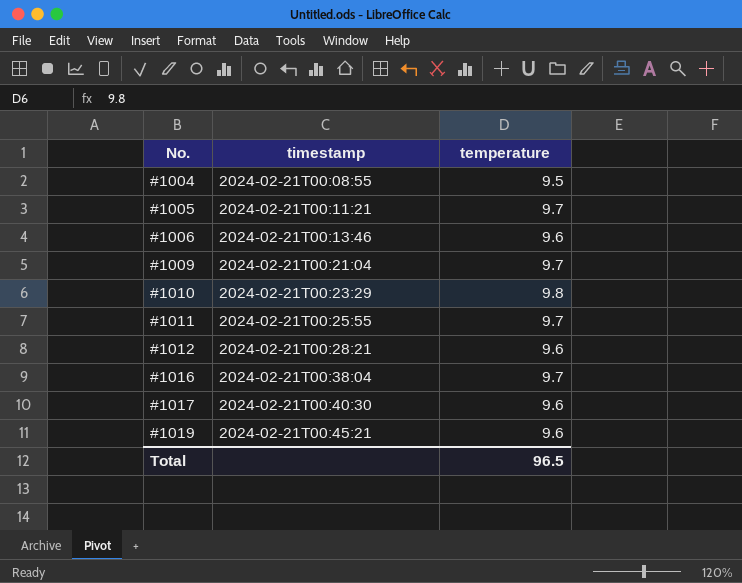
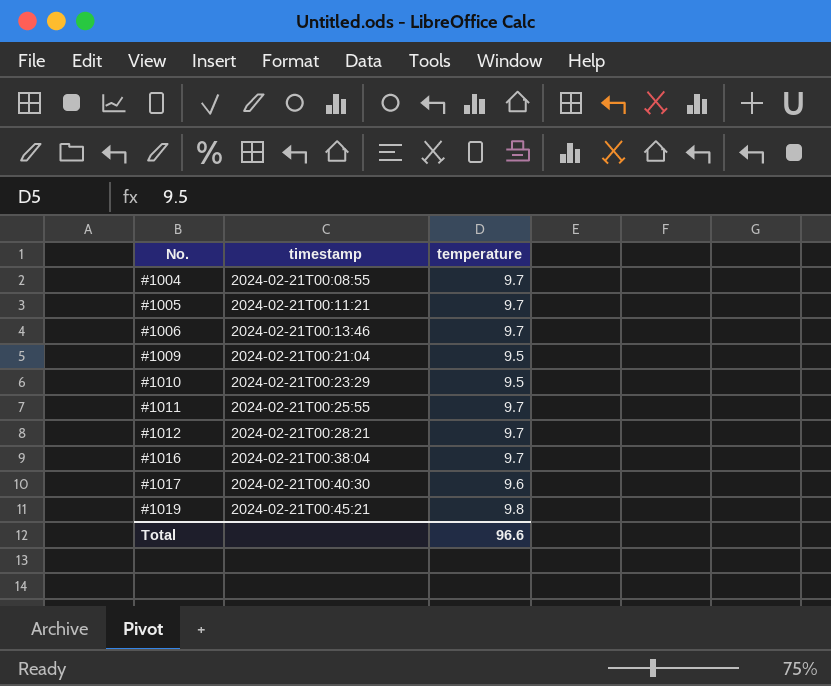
#1004 | temperature: 9.5 -> 9.7
#1006 | temperature: 9.6 -> 9.7
#1009 | temperature: 9.7 -> 9.5
#1010 | temperature: 9.8 -> 9.5
#1012 | temperature: 9.6 -> 9.7
#1019 | temperature: 9.6 -> 9.8
Total | temperature: 96.5 -> 96.6

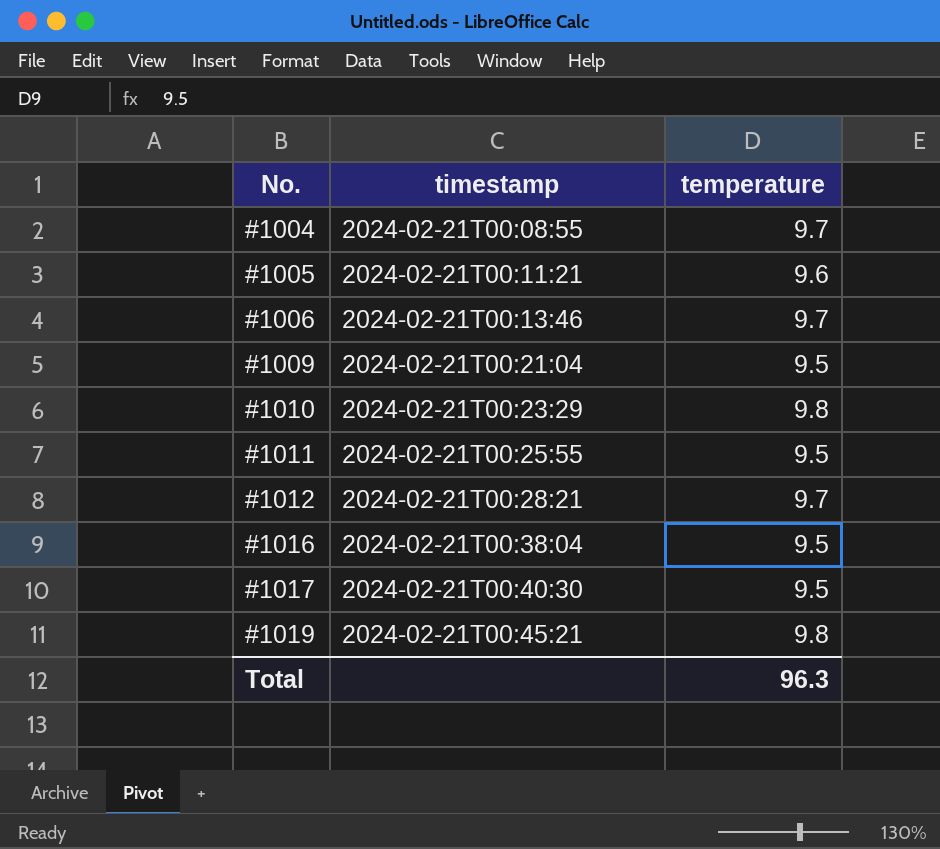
#1005 | temperature: 9.7 -> 9.6
#1010 | temperature: 9.5 -> 9.8
#1011 | temperature: 9.7 -> 9.5
#1016 | temperature: 9.7 -> 9.5
#1017 | temperature: 9.6 -> 9.5
Total | temperature: 96.6 -> 96.3

